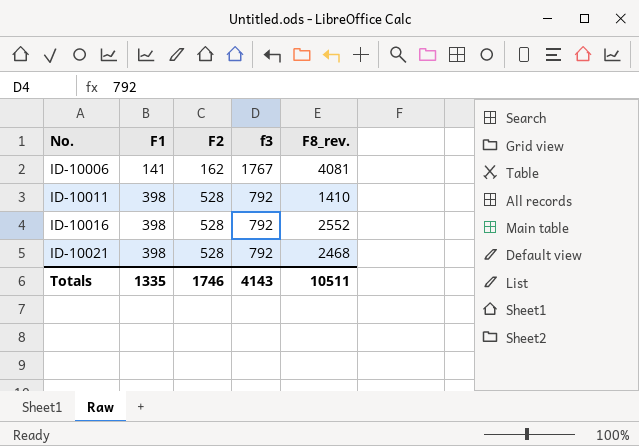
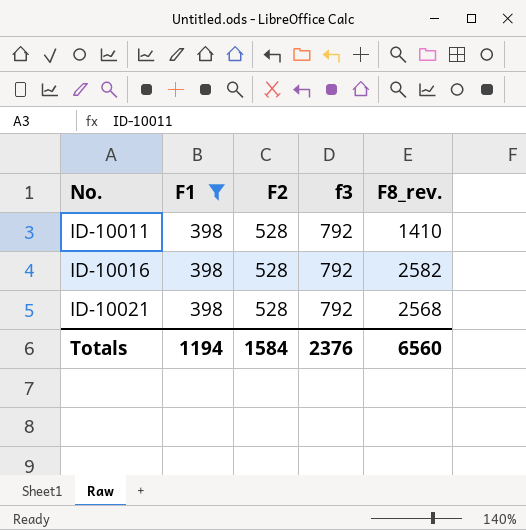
filter: none -> F1 = 398
ID-10016 | F8_rev.: 2552 -> 2582
ID-10021 | F8_rev.: 2468 -> 2568
Totals | F1: 1335 -> 1194
Totals | F2: 1746 -> 1584
Totals | f3: 4143 -> 2376
Totals | F8_rev.: 10511 -> 6560

